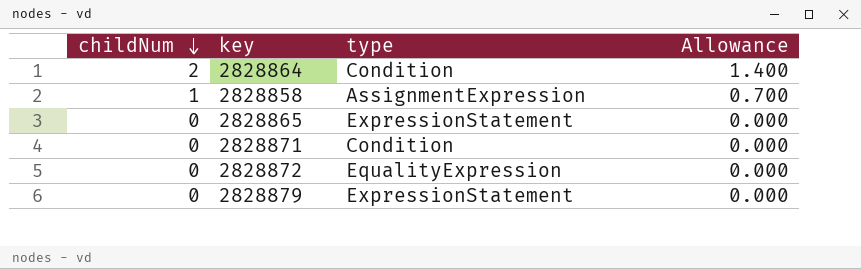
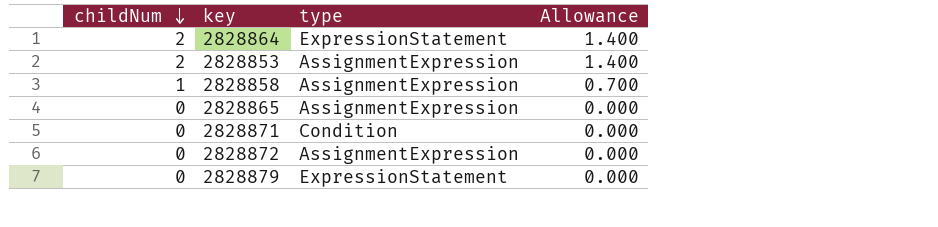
2828864 | type: Condition -> ExpressionStatement
row 2828853: none -> 2 | AssignmentExpression | 1.400
2828865 | type: ExpressionStatement -> AssignmentExpression
2828872 | type: EqualityExpression -> AssignmentExpression

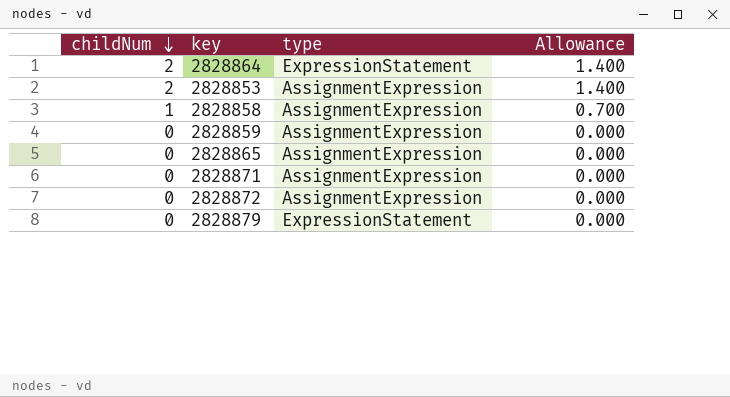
row 2828859: none -> 0 | AssignmentExpression | 0.000
2828871 | type: Condition -> AssignmentExpression

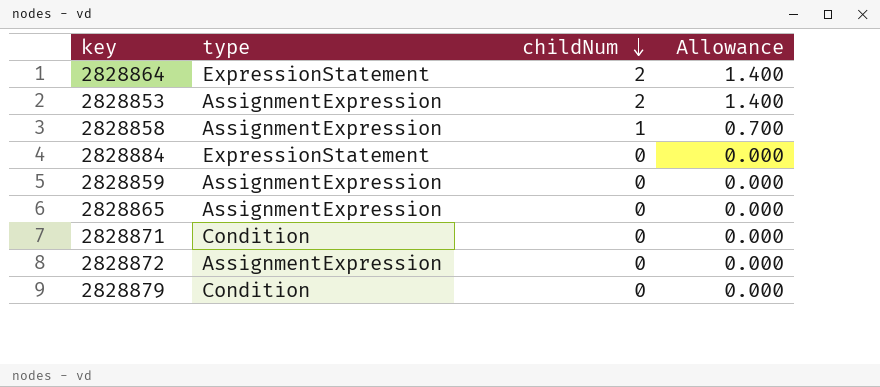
column childNum | position: 1 -> 3
row 2828884: none -> ExpressionStatement | 0 | 0.000
2828871 | type: AssignmentExpression -> Condition
2828879 | type: ExpressionStatement -> Condition

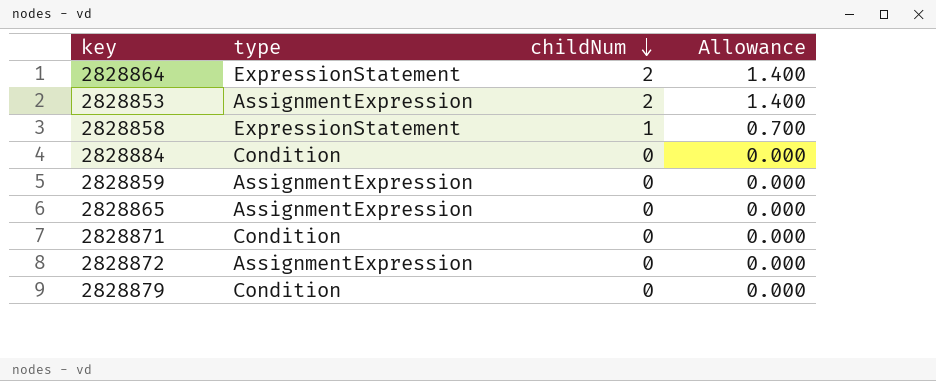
2828858 | type: AssignmentExpression -> ExpressionStatement
2828884 | type: ExpressionStatement -> Condition

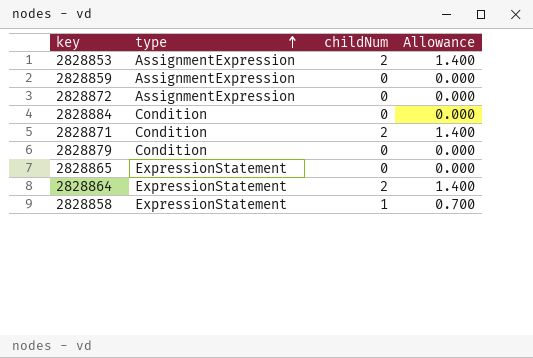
row order: childNum descending -> type ascending
2828871 | childNum: 0 -> 2
2828871 | Allowance: 0.000 -> 1.400
2828865 | type: AssignmentExpression -> ExpressionStatement

